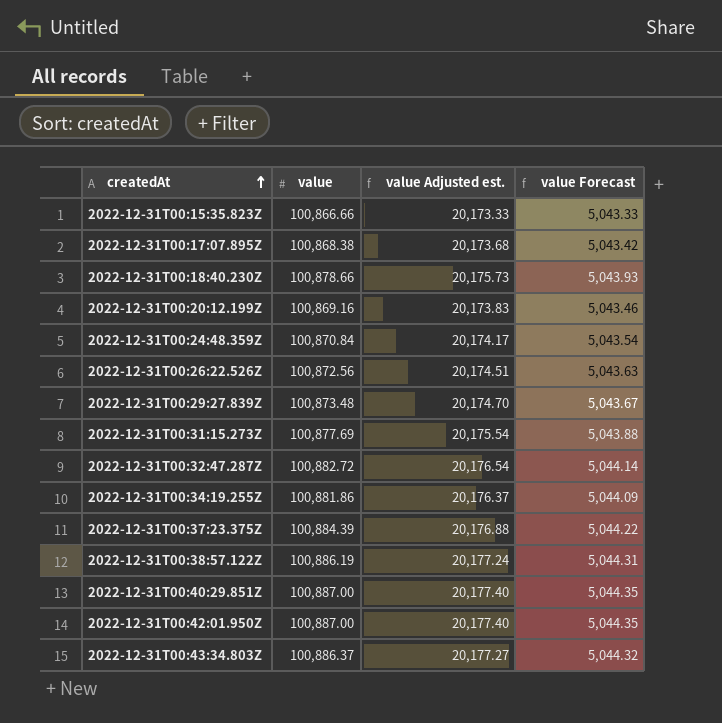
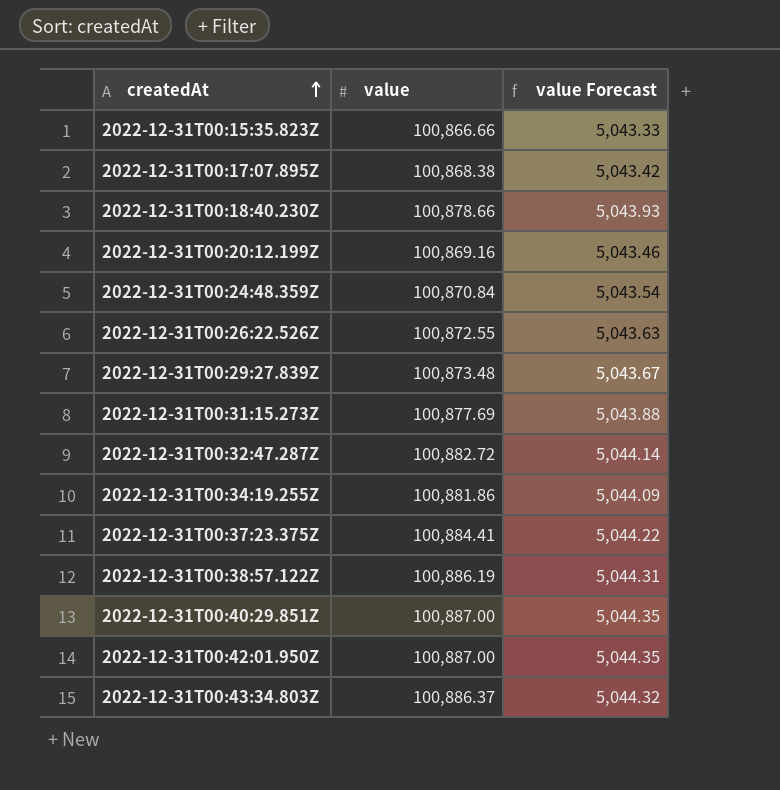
column value Adjusted est. | formula: [value] * 0.2 -> none
2022-12-31T00:26:22.526Z | value: 100,872.56 -> 100,872.55
2022-12-31T00:37:23.375Z | value: 100,884.39 -> 100,884.41

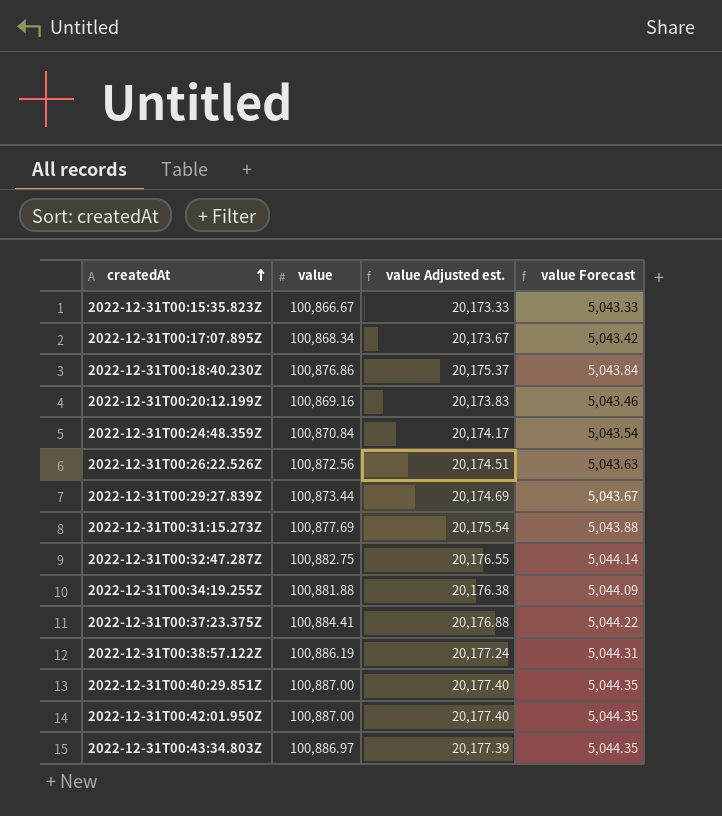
column value Adjusted est. | formula: none -> [value] * 0.2
2022-12-31T00:15:35.823Z | value: 100,866.66 -> 100,866.67
2022-12-31T00:17:07.895Z | value: 100,868.38 -> 100,868.34
2022-12-31T00:18:40.230Z | value: 100,878.66 -> 100,876.86
2022-12-31T00:18:40.230Z | value Forecast: 5,043.93 -> 5,043.84
2022-12-31T00:26:22.526Z | value: 100,872.55 -> 100,872.56
2022-12-31T00:29:27.839Z | value: 100,873.48 -> 100,873.44
2022-12-31T00:32:47.287Z | value: 100,882.72 -> 100,882.75
2022-12-31T00:34:19.255Z | value: 100,881.86 -> 100,881.88
2022-12-31T00:43:34.803Z | value: 100,886.37 -> 100,886.97
2022-12-31T00:43:34.803Z | value Forecast: 5,044.32 -> 5,044.35

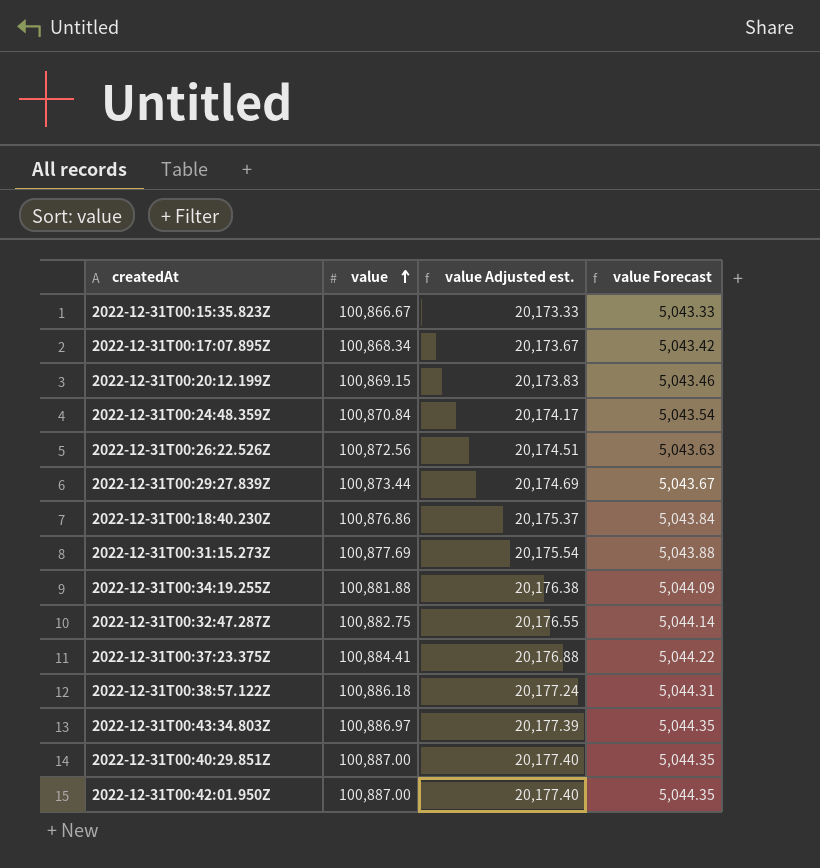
row order: createdAt ascending -> value ascending
2022-12-31T00:20:12.199Z | value: 100,869.16 -> 100,869.15
2022-12-31T00:38:57.122Z | value: 100,886.19 -> 100,886.18

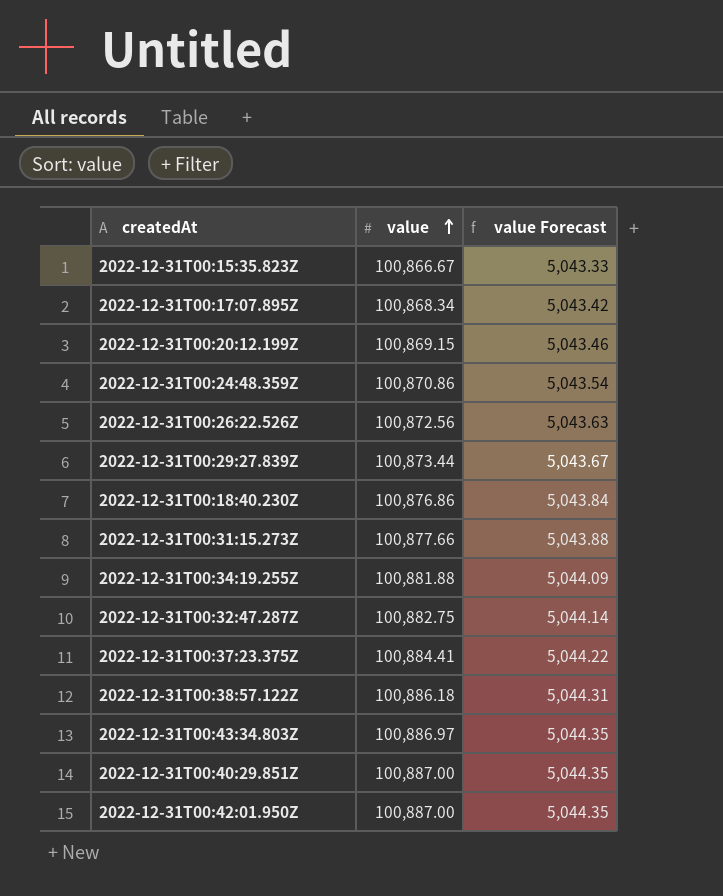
column value Adjusted est. | formula: [value] * 0.2 -> none
2022-12-31T00:24:48.359Z | value: 100,870.84 -> 100,870.86
2022-12-31T00:31:15.273Z | value: 100,877.69 -> 100,877.66

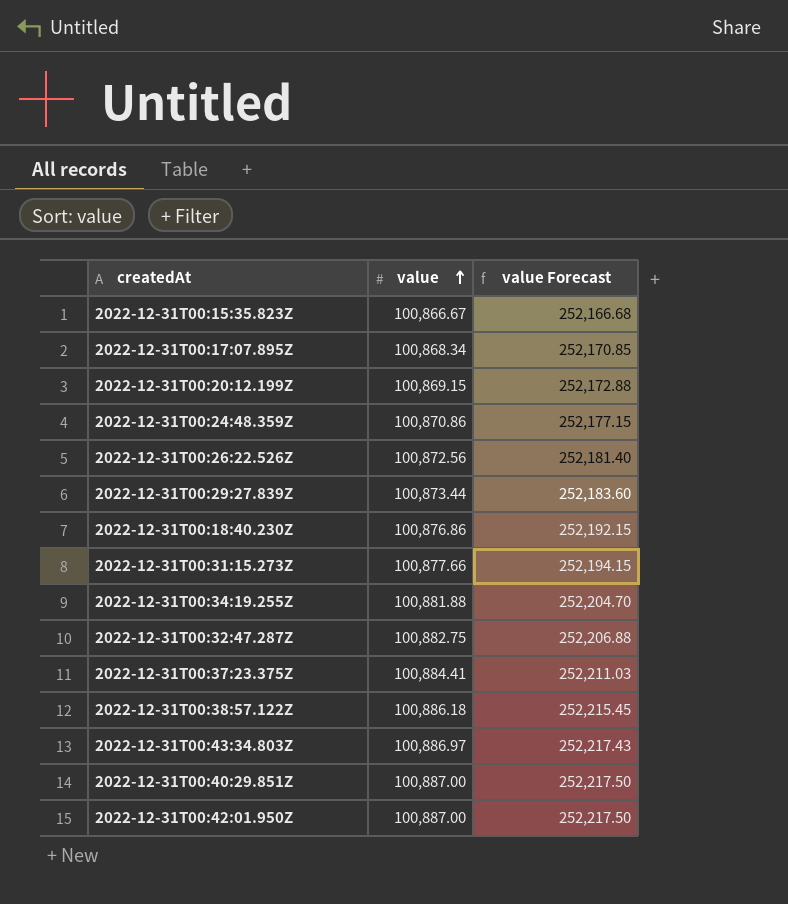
column value Forecast | formula: [value] * 0.05 -> [value] * 2.5

